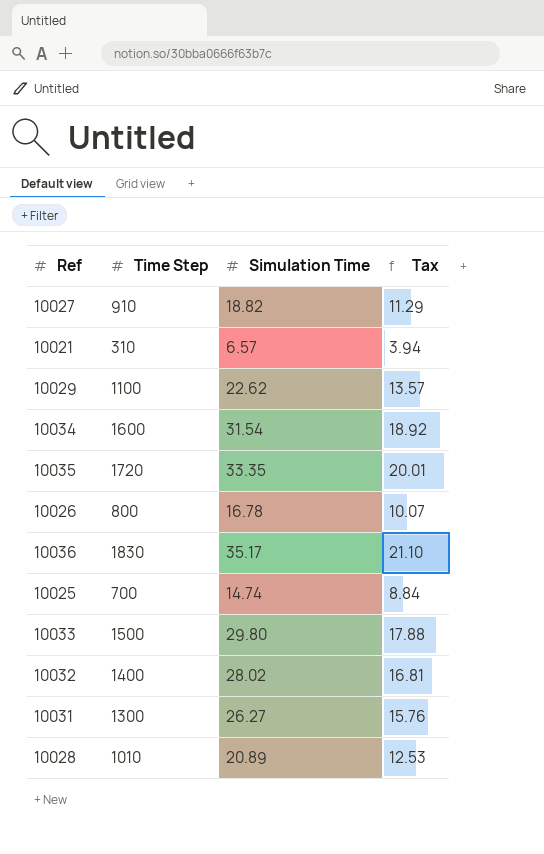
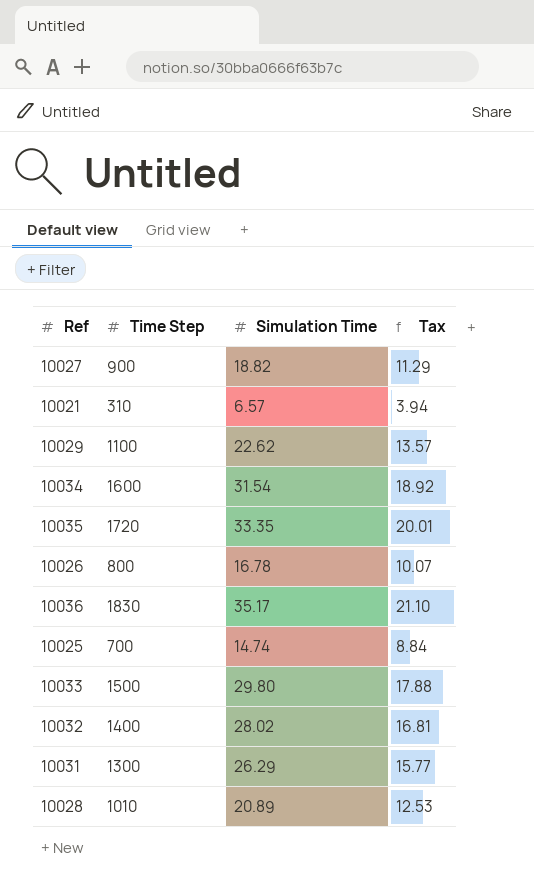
10027 | Time Step: 910 -> 900
10031 | Simulation Time: 26.27 -> 26.29
10031 | Tax: 15.76 -> 15.77

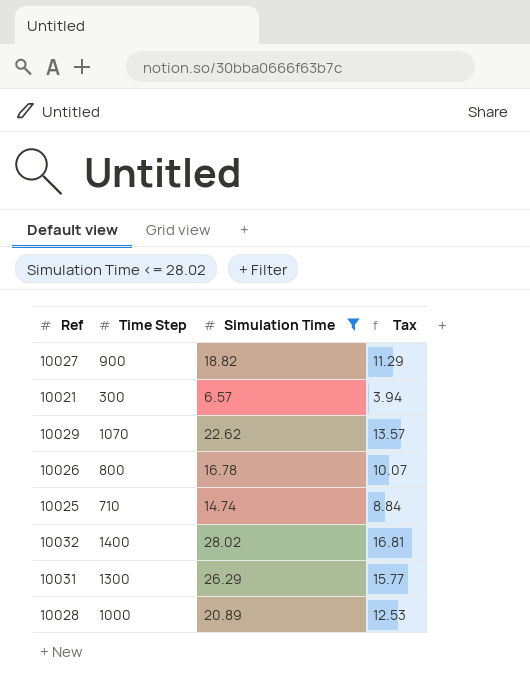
filter: none -> Simulation Time <= 28.02
10021 | Time Step: 310 -> 300
10029 | Time Step: 1100 -> 1070
10025 | Time Step: 700 -> 710
10028 | Time Step: 1010 -> 1000

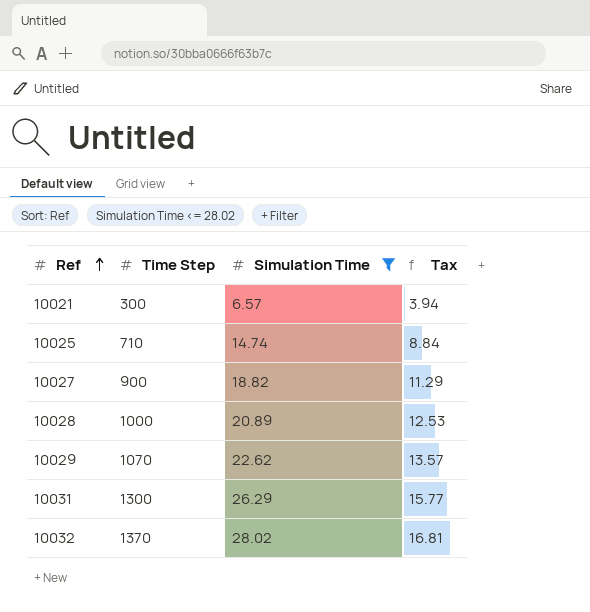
row order: none -> Ref ascending
row 10026: 800 | 16.78 | 10.07 -> none
10032 | Time Step: 1400 -> 1370

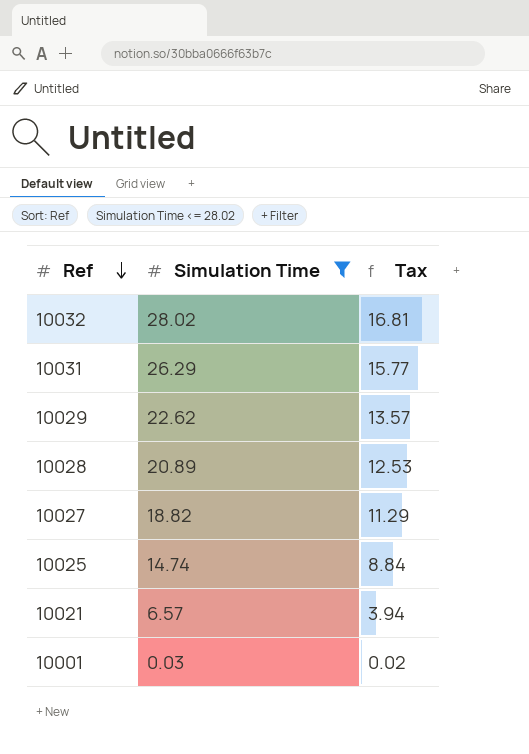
row order: Ref ascending -> Ref descending
column Time Step | position: 2 -> none
row 10001: none -> 0.03 | 0.02

